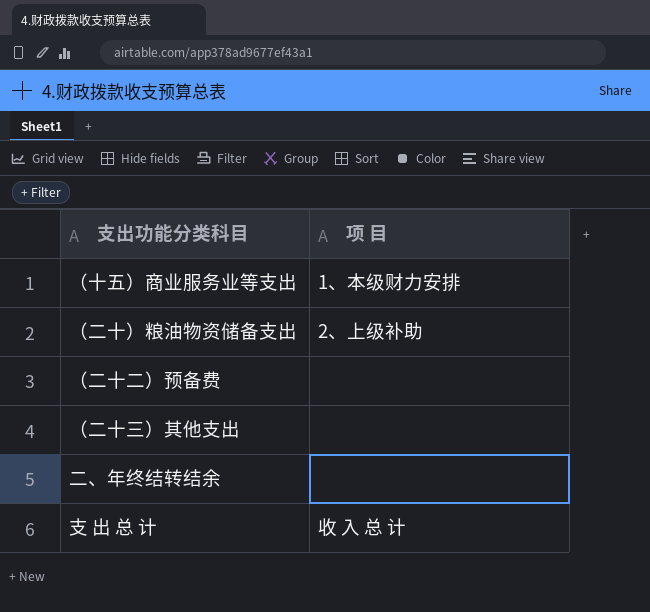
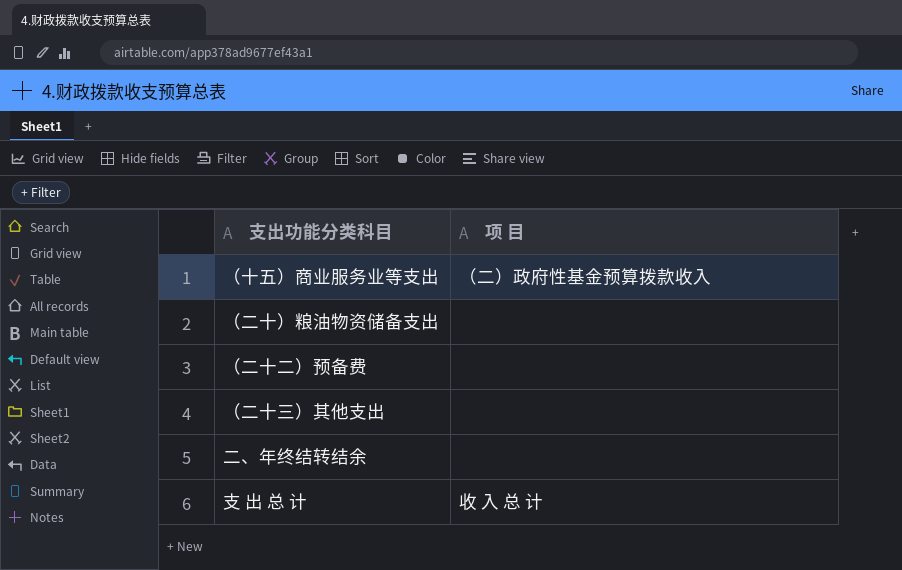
（十五）商业服务业等支出 | 项 目: 1、本级财力安排 -> （二）政府性基金预算拨款收入
（二十）粮油物资储备支出 | 项 目: 2、上级补助 -> none

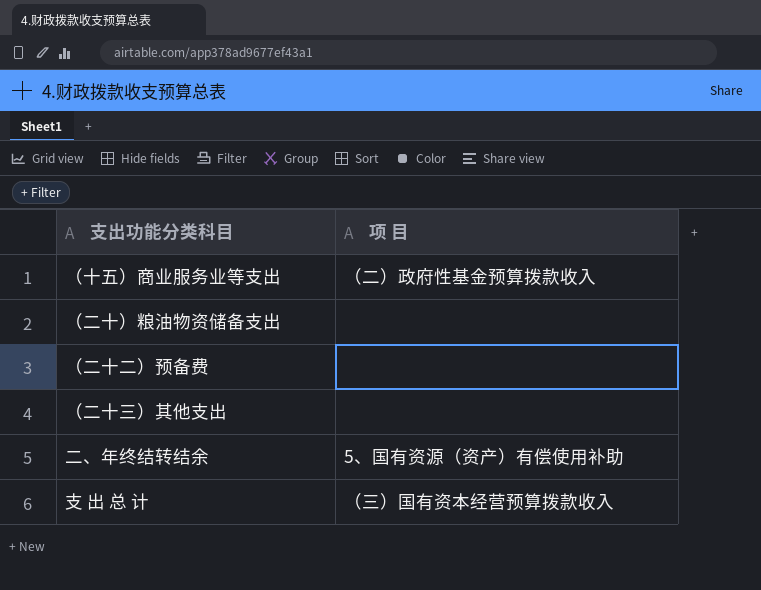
二、年终结转结余 | 项 目: none -> 5、国有资源（资产）有偿使用补助
支 出 总 计 | 项 目: 收 入 总 计 -> （三）国有资本经营预算拨款收入

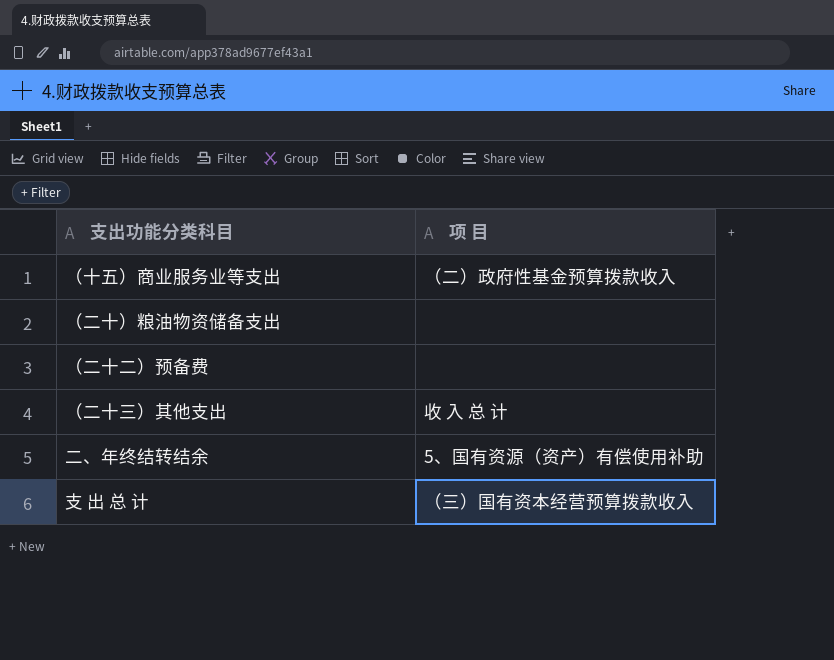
（二十三）其他支出 | 项 目: none -> 收 入 总 计

